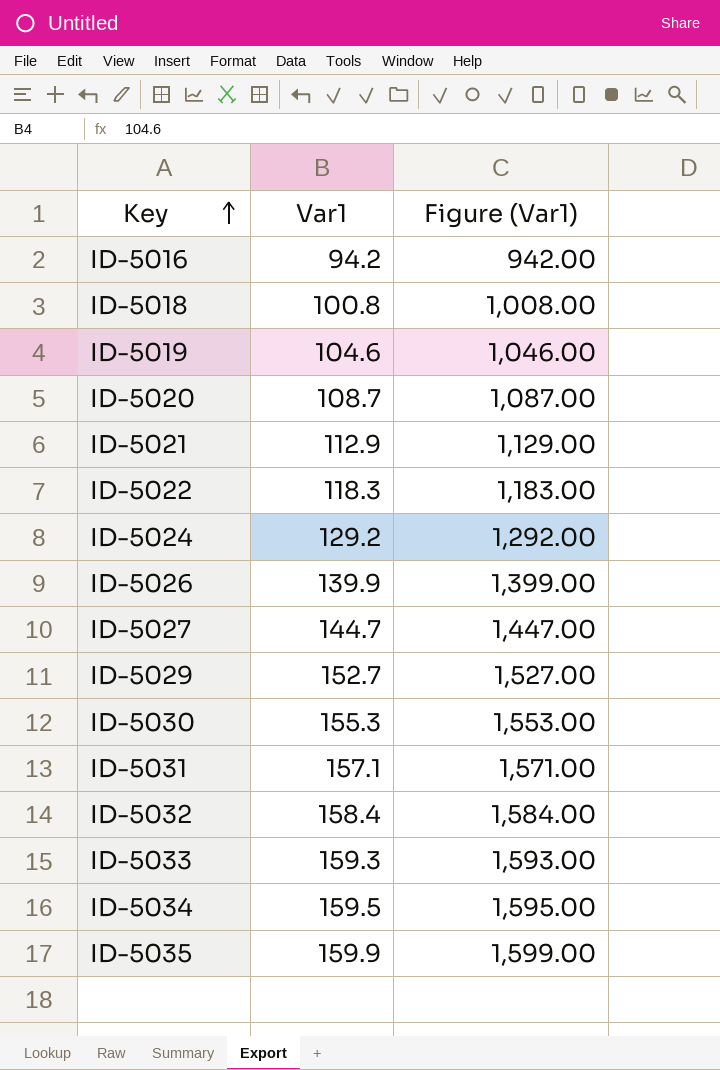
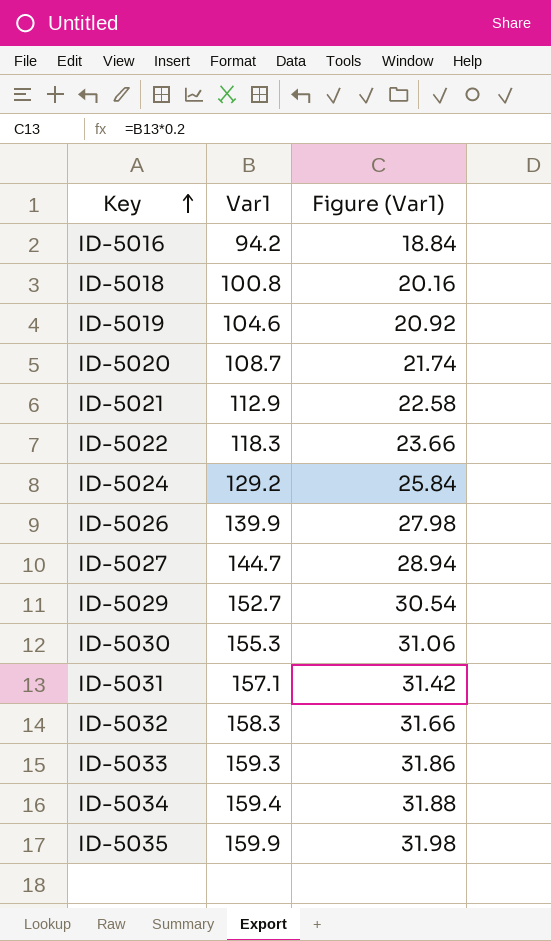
column Figure (Var1) | formula: [Var1] * 10 -> [Var1] * 0.2
ID-5032 | Var1: 158.4 -> 158.3
ID-5034 | Var1: 159.5 -> 159.4

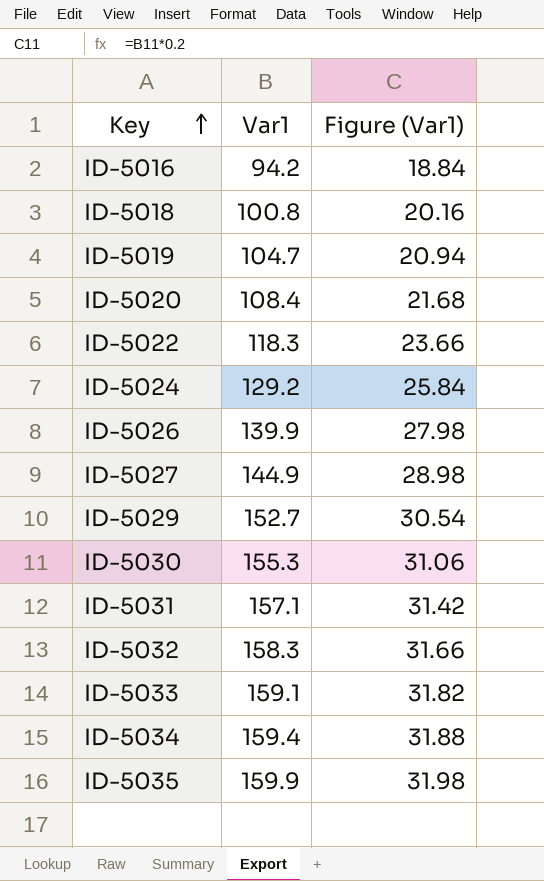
row ID-5021: 112.9 | 22.58 -> none
ID-5019 | Var1: 104.6 -> 104.7
ID-5019 | Figure (Var1): 20.92 -> 20.94
ID-5020 | Var1: 108.7 -> 108.4
ID-5020 | Figure (Var1): 21.74 -> 21.68
ID-5027 | Var1: 144.7 -> 144.9
ID-5027 | Figure (Var1): 28.94 -> 28.98
ID-5033 | Var1: 159.3 -> 159.1
ID-5033 | Figure (Var1): 31.86 -> 31.82

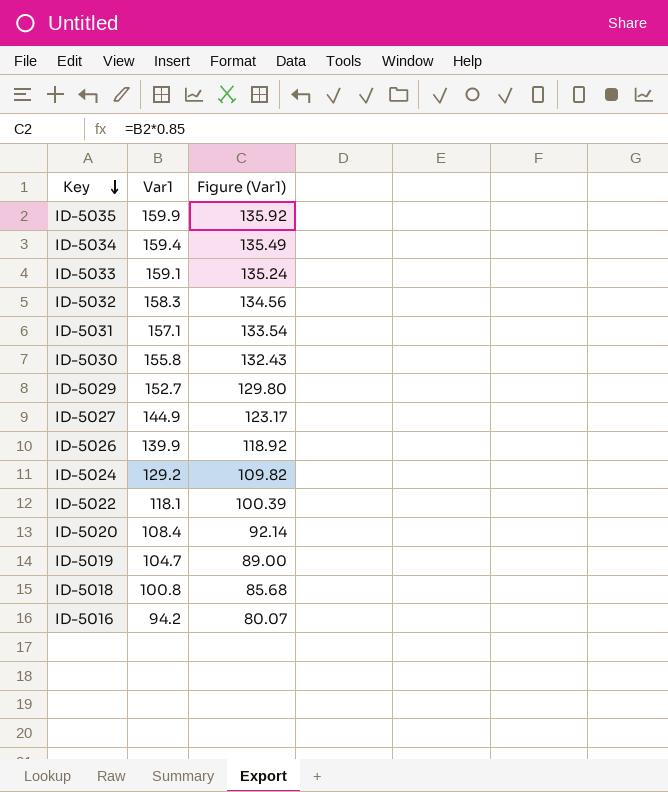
row order: Key ascending -> Key descending
column Figure (Var1) | formula: [Var1] * 0.2 -> [Var1] * 0.85
ID-5030 | Var1: 155.3 -> 155.8
ID-5022 | Var1: 118.3 -> 118.1

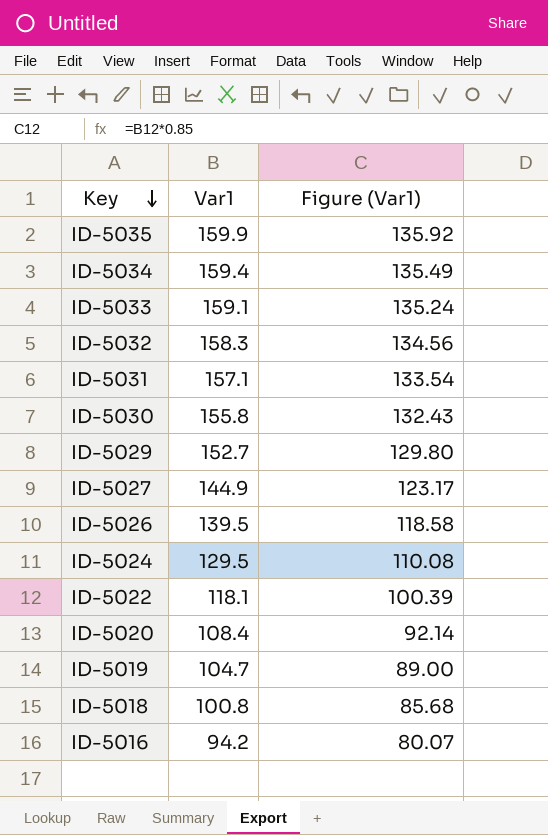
ID-5026 | Var1: 139.9 -> 139.5
ID-5026 | Figure (Var1): 118.92 -> 118.58
ID-5024 | Var1: 129.2 -> 129.5
ID-5024 | Figure (Var1): 109.82 -> 110.08

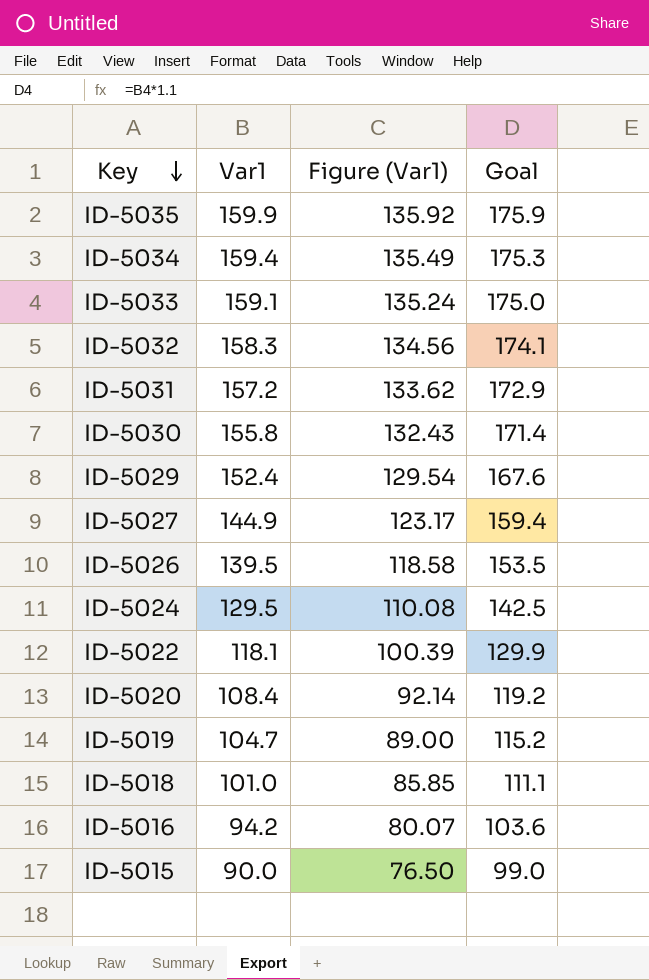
column Goal | formula: none -> [Var1] * 1.1
ID-5031 | Var1: 157.1 -> 157.2
ID-5031 | Figure (Var1): 133.54 -> 133.62
ID-5029 | Var1: 152.7 -> 152.4
ID-5029 | Figure (Var1): 129.80 -> 129.54
ID-5018 | Var1: 100.8 -> 101.0
ID-5018 | Figure (Var1): 85.68 -> 85.85
row ID-5015: none -> 90.0 | 76.50 | 99.0

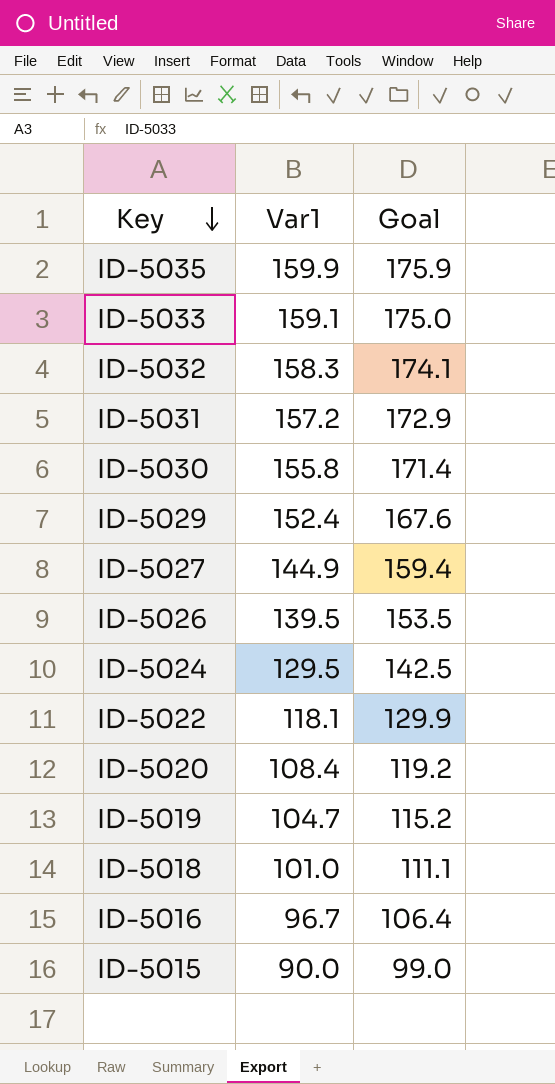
column Figure (Var1) | formula: [Var1] * 0.85 -> none
row ID-5034: 159.4 | 135.49 | 175.3 -> none
ID-5016 | Var1: 94.2 -> 96.7
ID-5016 | Goal: 103.6 -> 106.4

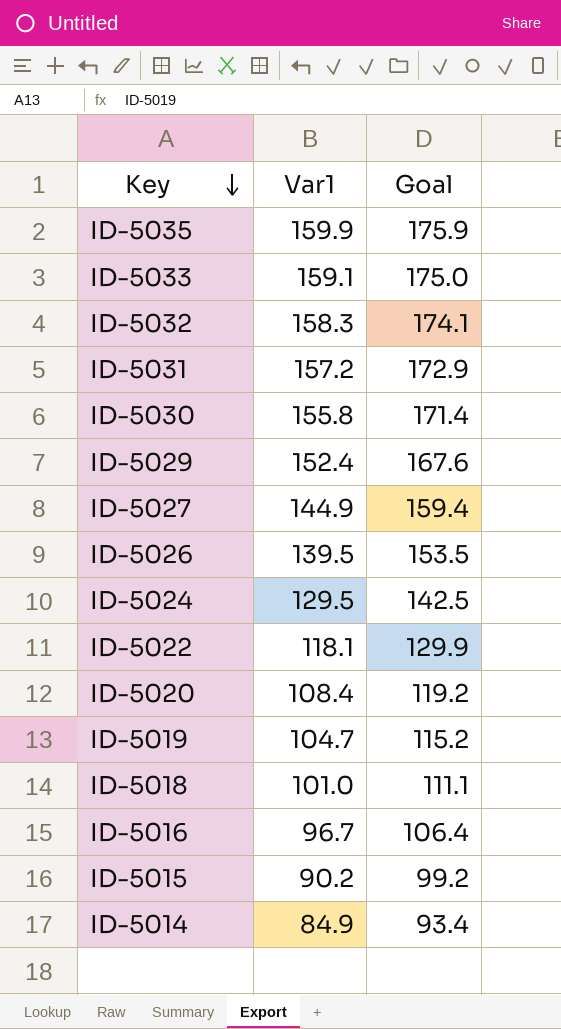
ID-5015 | Var1: 90.0 -> 90.2
ID-5015 | Goal: 99.0 -> 99.2
row ID-5014: none -> 84.9 | 93.4

